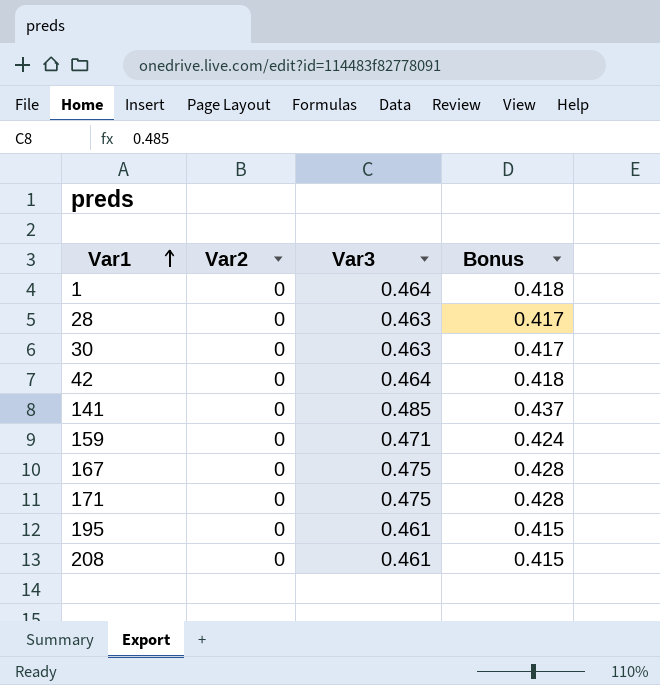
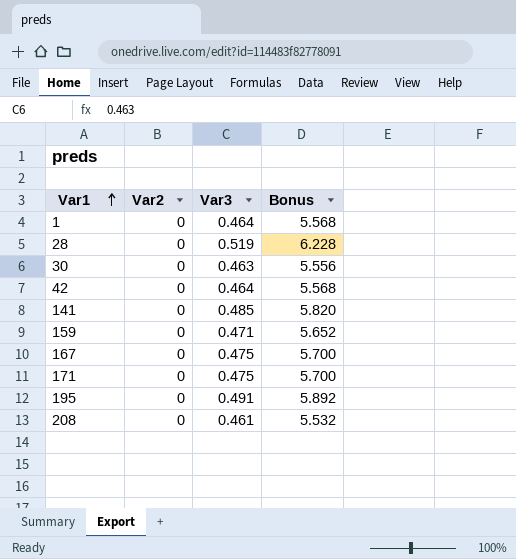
column Bonus | formula: [Var3] * 0.9 -> [Var3] * 12
28 | Var3: 0.463 -> 0.519
195 | Var3: 0.461 -> 0.491

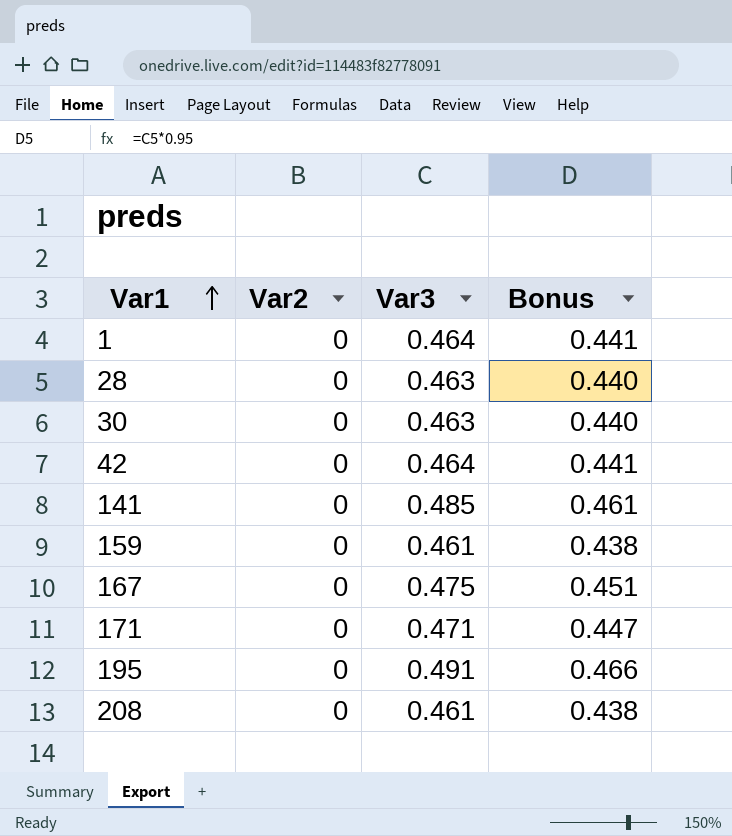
column Bonus | formula: [Var3] * 12 -> [Var3] * 0.95
28 | Var3: 0.519 -> 0.463
159 | Var3: 0.471 -> 0.461
171 | Var3: 0.475 -> 0.471

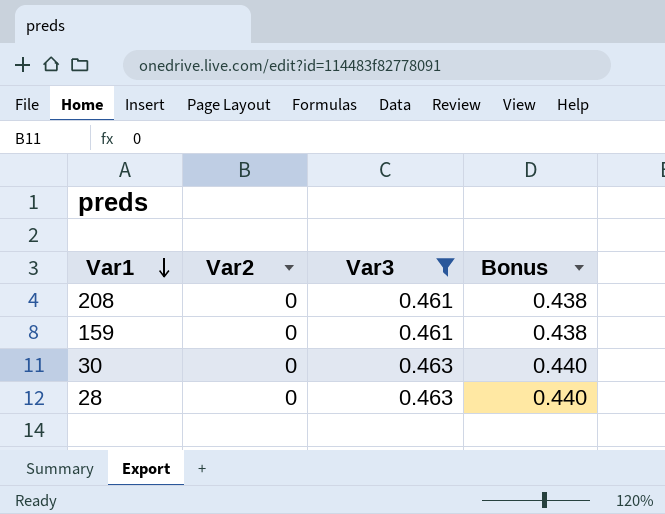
filter: none -> Var3 <= 0.463
row order: Var1 ascending -> Var1 descending

